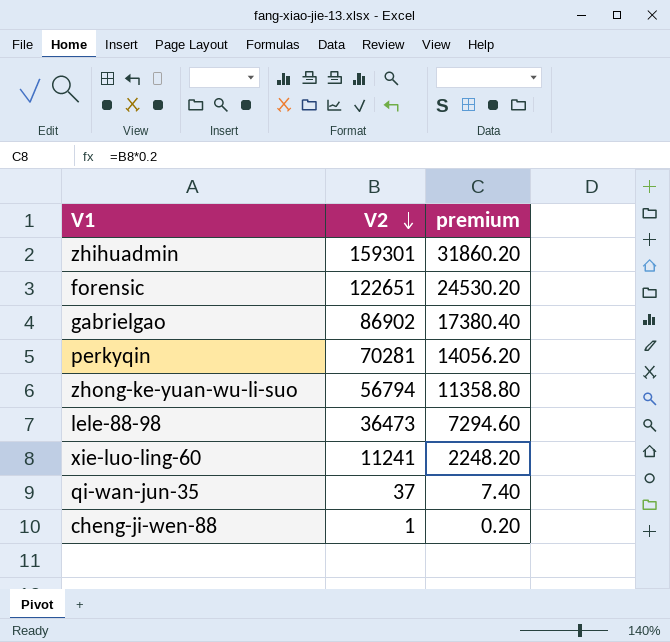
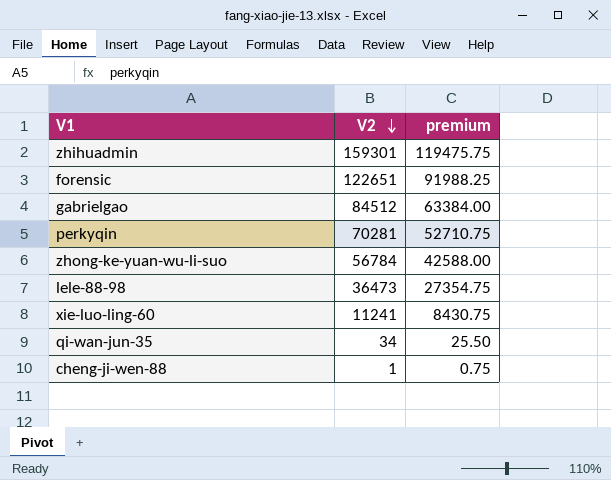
column premium | formula: [V2] * 0.2 -> [V2] * 0.75
gabrielgao | V2: 86902 -> 84512
zhong-ke-yuan-wu-li-suo | V2: 56794 -> 56784
qi-wan-jun-35 | V2: 37 -> 34

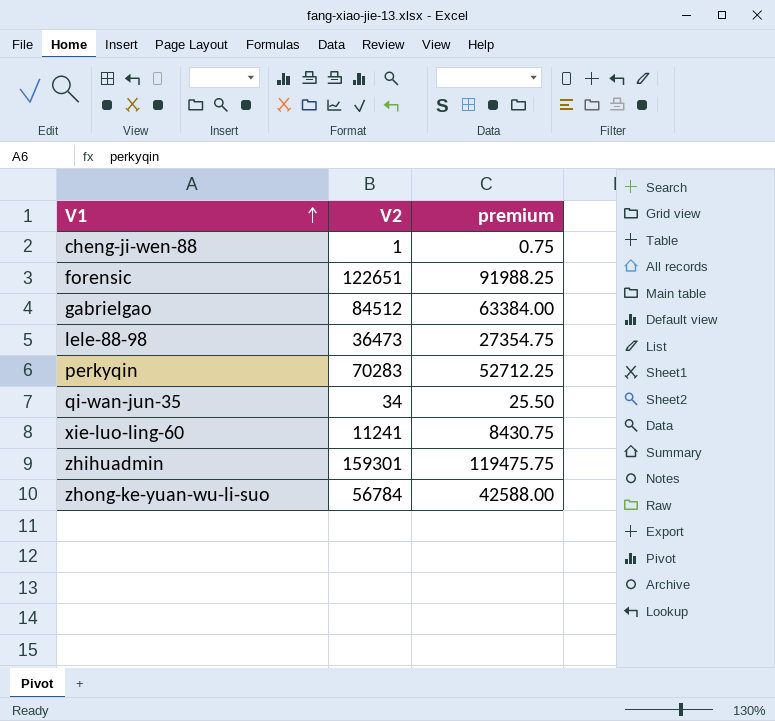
row order: V2 descending -> V1 ascending
perkyqin | V2: 70281 -> 70283
perkyqin | premium: 52710.75 -> 52712.25

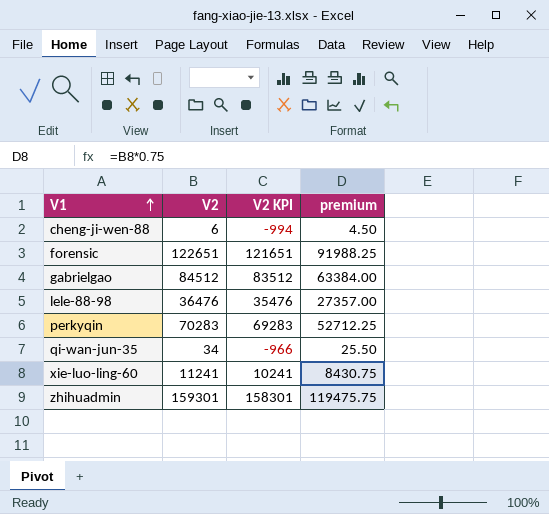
column V2 KPI | formula: none -> [V2] - 1000
row zhong-ke-yuan-wu-li-suo: 56784 | 42588.00 -> none
cheng-ji-wen-88 | V2: 1 -> 6
cheng-ji-wen-88 | premium: 0.75 -> 4.50
lele-88-98 | V2: 36473 -> 36476
lele-88-98 | premium: 27354.75 -> 27357.00

